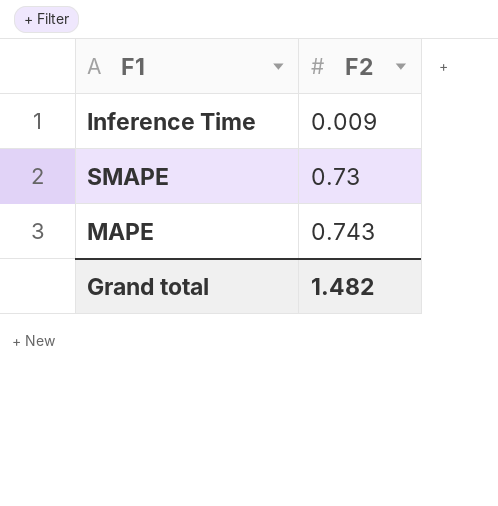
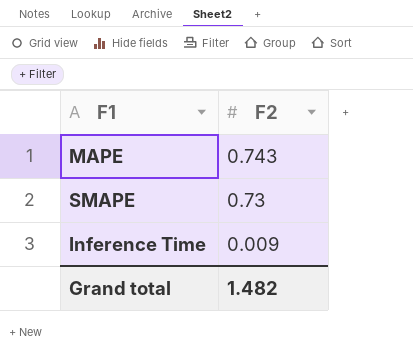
row order: F2 ascending -> F2 descending

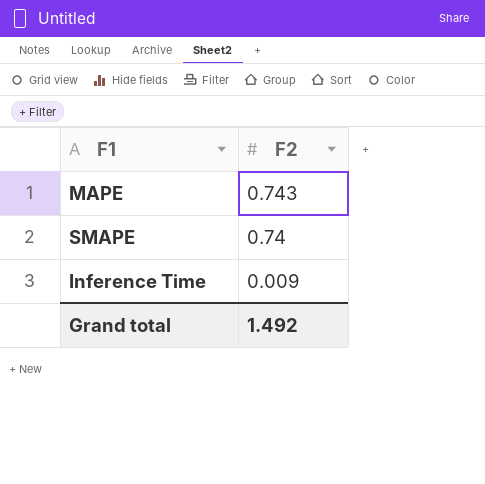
SMAPE | F2: 0.73 -> 0.74
Grand total | F2: 1.482 -> 1.492

